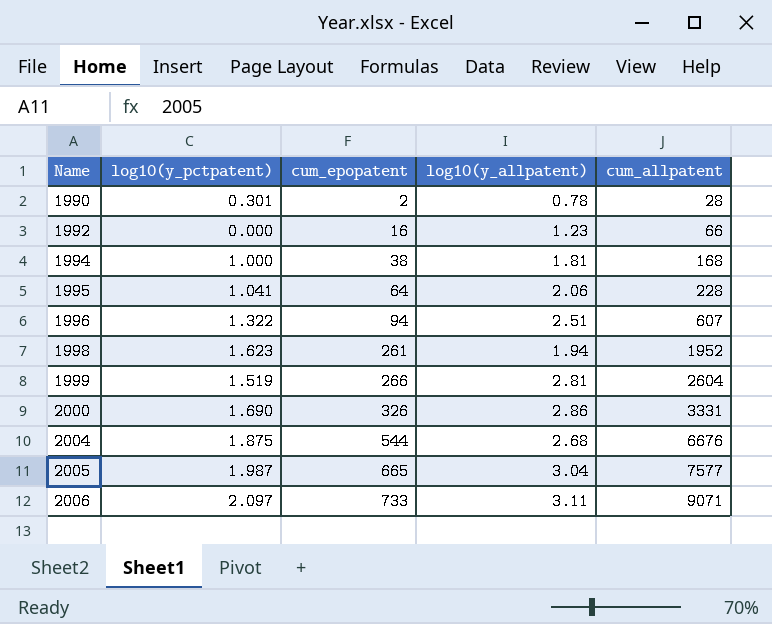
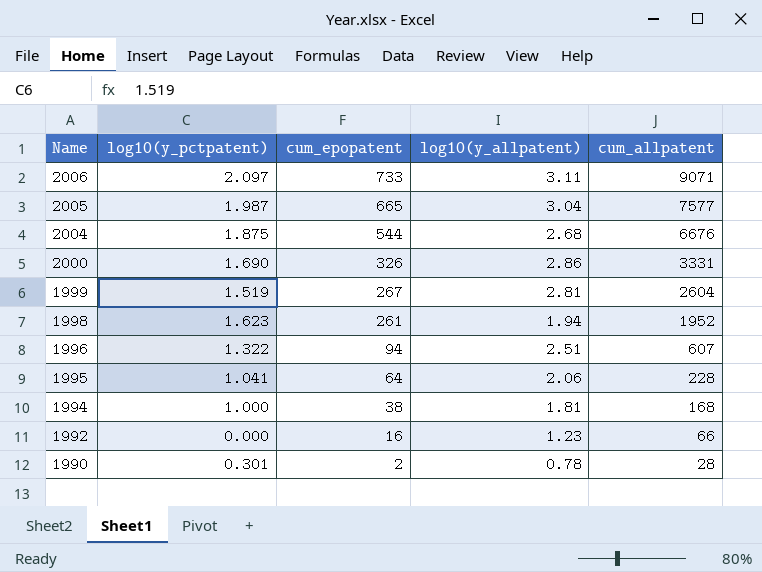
row order: Name ascending -> Name descending
1999 | cum_epopatent: 266 -> 267

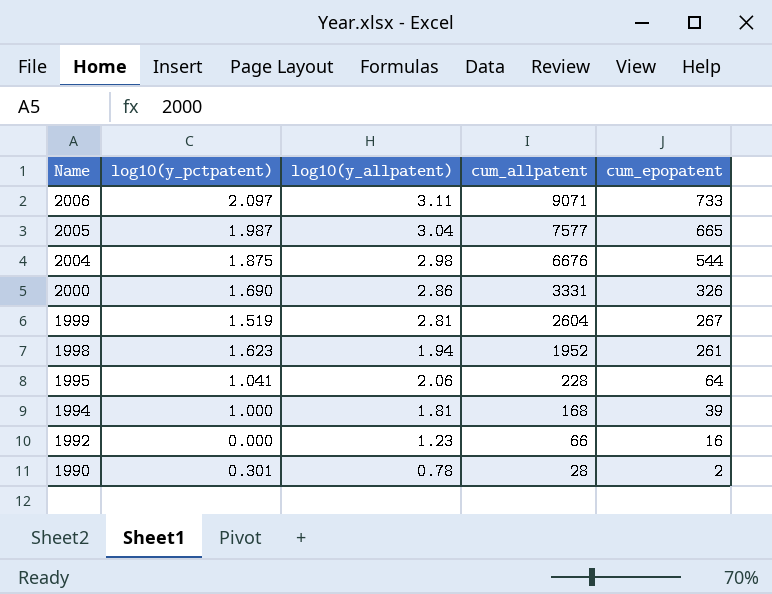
column cum_epopatent | position: 3 -> 5
row 1996: 1.322 | 94 | 2.51 | 607 -> none
2004 | log10(y_allpatent): 2.68 -> 2.98
1994 | cum_epopatent: 38 -> 39

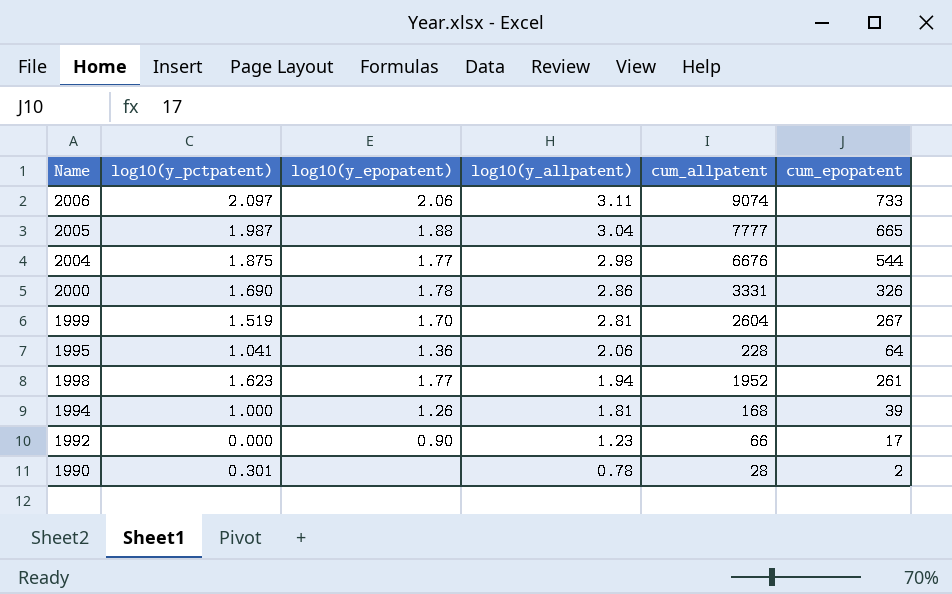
row order: Name descending -> log10(y_allpatent) descending
column log10(y_epopatent) | position: none -> 3
2006 | cum_allpatent: 9071 -> 9074
2005 | cum_allpatent: 7577 -> 7777
1992 | cum_epopatent: 16 -> 17

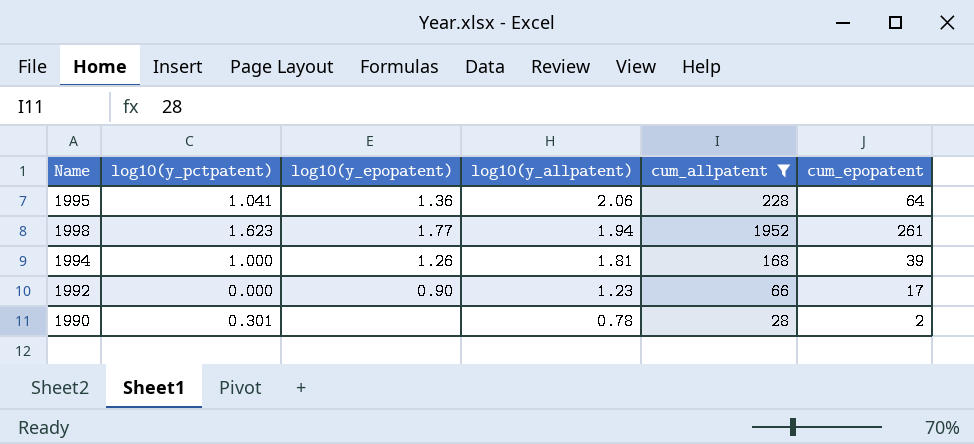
filter: none -> cum_allpatent <= 1952

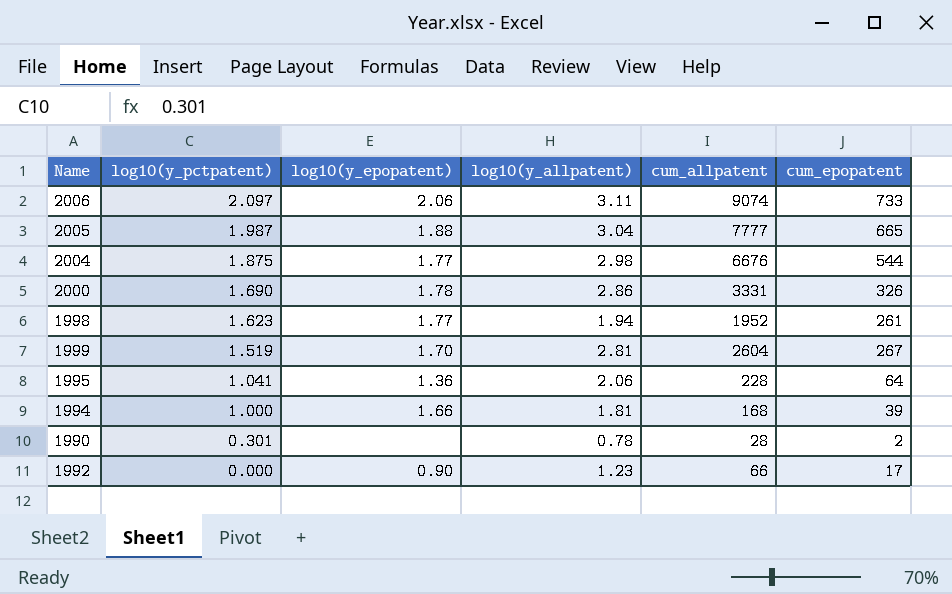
filter: cum_allpatent <= 1952 -> none
row order: log10(y_allpatent) descending -> log10(y_pctpatent) descending
1994 | log10(y_epopatent): 1.26 -> 1.66

